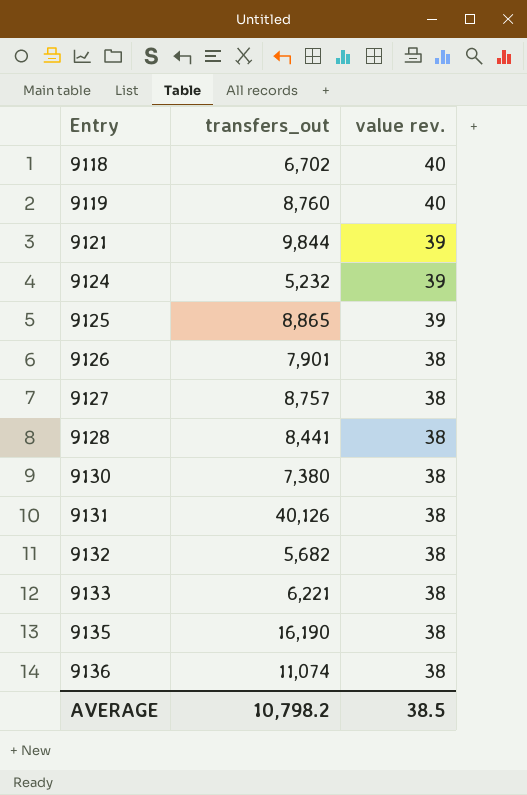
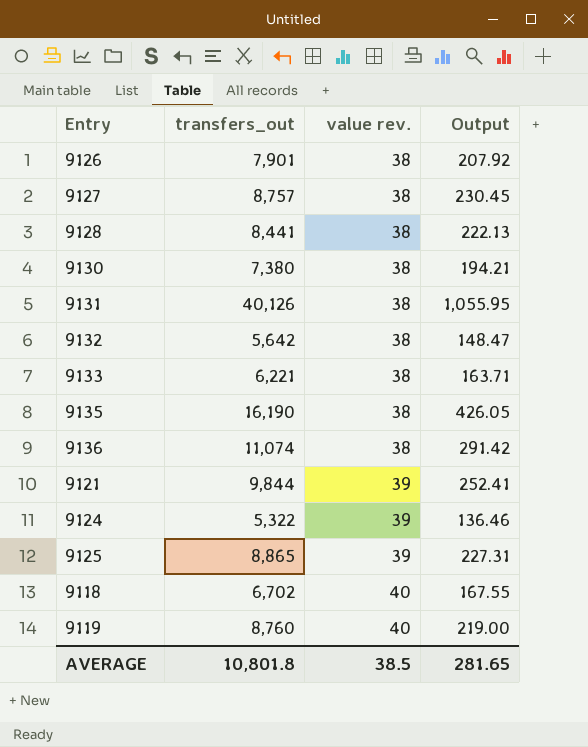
row order: Entry ascending -> value rev. ascending
column Output | formula: none -> [transfers_out] / [value rev.]
9132 | transfers_out: 5,682 -> 5,642
9124 | transfers_out: 5,232 -> 5,322
AVERAGE | transfers_out: 10,798.2 -> 10,801.8

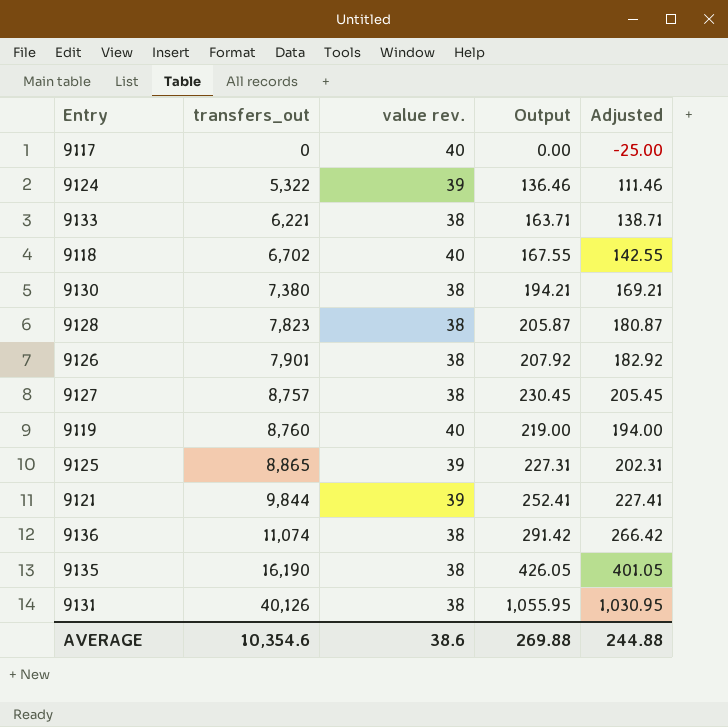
row order: value rev. ascending -> transfers_out ascending
column Adjusted | formula: none -> [Output] - 25
row 9132: 5,642 | 38 | 148.47 -> none
row 9117: none -> 0 | 40 | 0.00 | -25.00
9128 | transfers_out: 8,441 -> 7,823
9128 | Output: 222.13 -> 205.87
AVERAGE | transfers_out: 10,801.8 -> 10,354.6
AVERAGE | value rev.: 38.5 -> 38.6
AVERAGE | Output: 281.65 -> 269.88

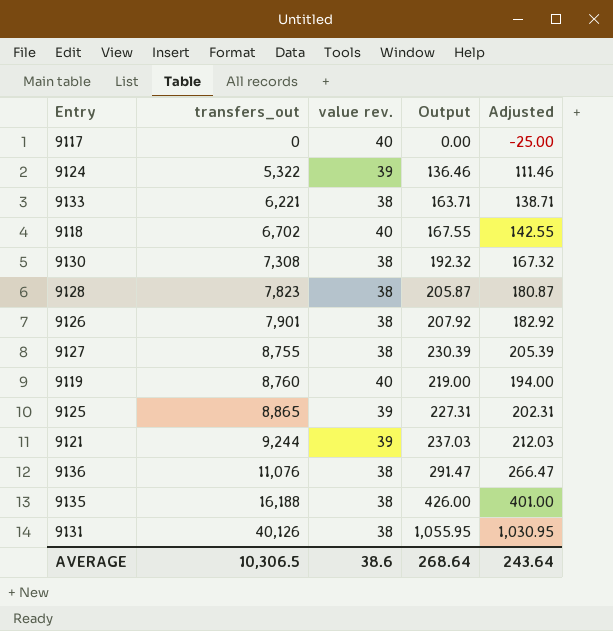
9130 | transfers_out: 7,380 -> 7,308
9130 | Output: 194.21 -> 192.32
9130 | Adjusted: 169.21 -> 167.32
9127 | transfers_out: 8,757 -> 8,755
9127 | Output: 230.45 -> 230.39
9127 | Adjusted: 205.45 -> 205.39
9121 | transfers_out: 9,844 -> 9,244
9121 | Output: 252.41 -> 237.03
9121 | Adjusted: 227.41 -> 212.03
9136 | transfers_out: 11,074 -> 11,076
9136 | Output: 291.42 -> 291.47
9136 | Adjusted: 266.42 -> 266.47
9135 | transfers_out: 16,190 -> 16,188
9135 | Output: 426.05 -> 426.00
9135 | Adjusted: 401.05 -> 401.00
AVERAGE | transfers_out: 10,354.6 -> 10,306.5
AVERAGE | Output: 269.88 -> 268.64
AVERAGE | Adjusted: 244.88 -> 243.64

